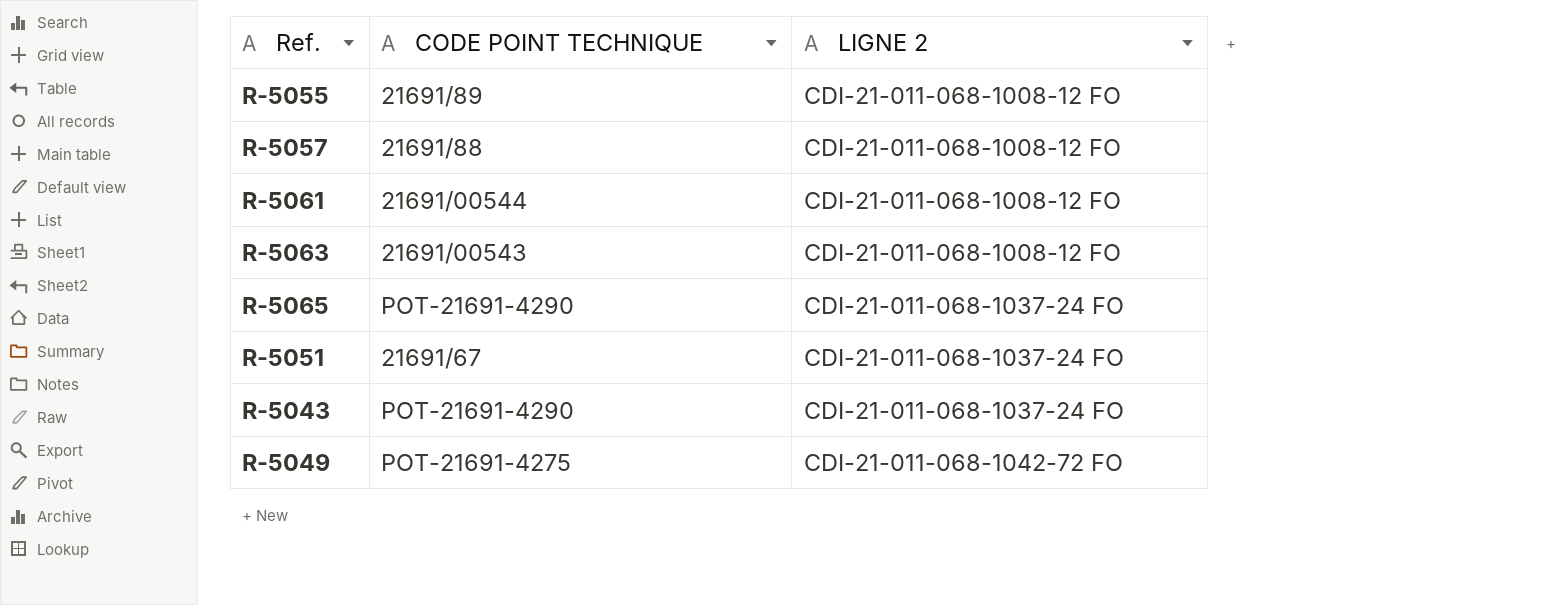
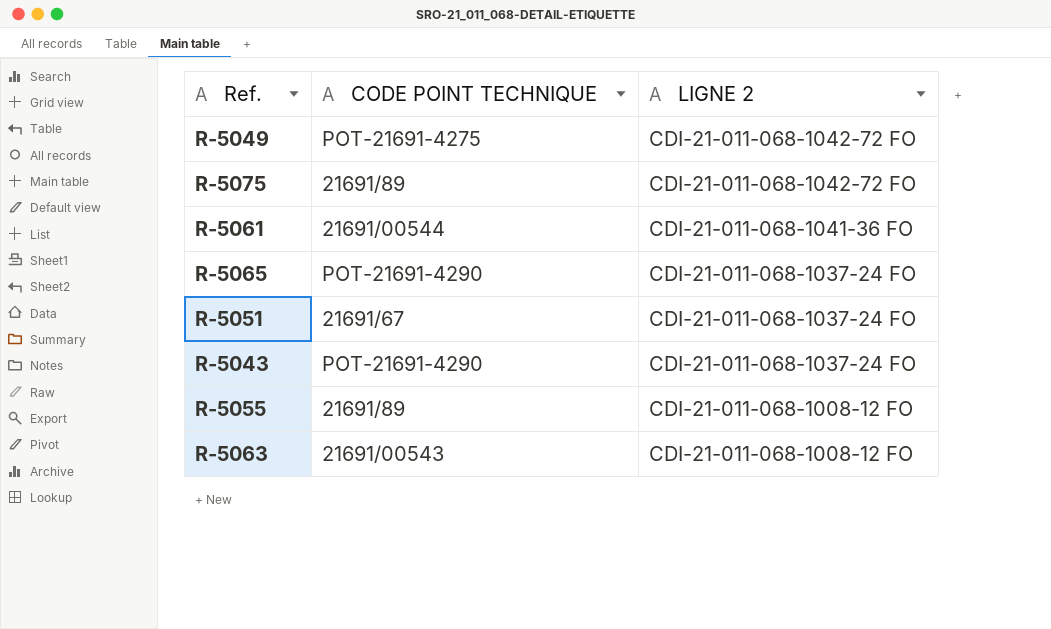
row order: LIGNE 2 ascending -> LIGNE 2 descending
row R-5057: 21691/88 | CDI-21-011-068-1008-12 FO -> none
row R-5075: none -> 21691/89 | CDI-21-011-068-1042-72 FO
R-5061 | LIGNE 2: CDI-21-011-068-1008-12 FO -> CDI-21-011-068-1041-36 FO

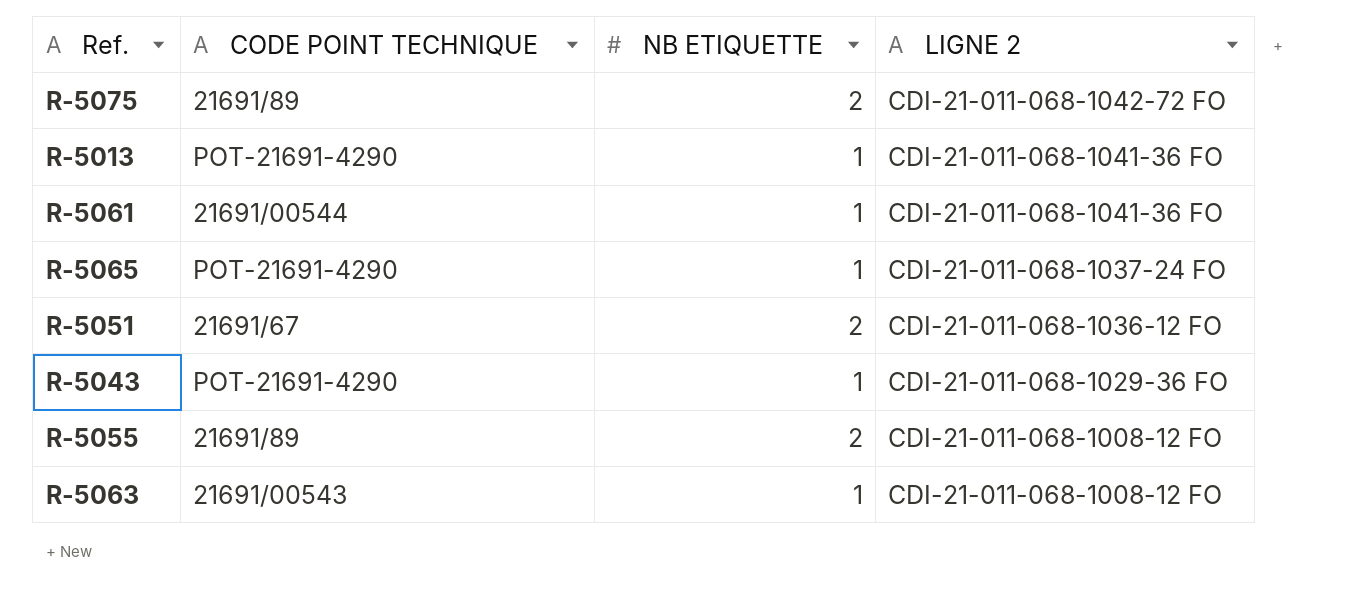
column NB ETIQUETTE | position: none -> 3
row R-5049: POT-21691-4275 | CDI-21-011-068-1042-72 FO -> none
row R-5013: none -> POT-21691-4290 | 1 | CDI-21-011-068-1041-36 FO
R-5051 | LIGNE 2: CDI-21-011-068-1037-24 FO -> CDI-21-011-068-1036-12 FO
R-5043 | LIGNE 2: CDI-21-011-068-1037-24 FO -> CDI-21-011-068-1029-36 FO

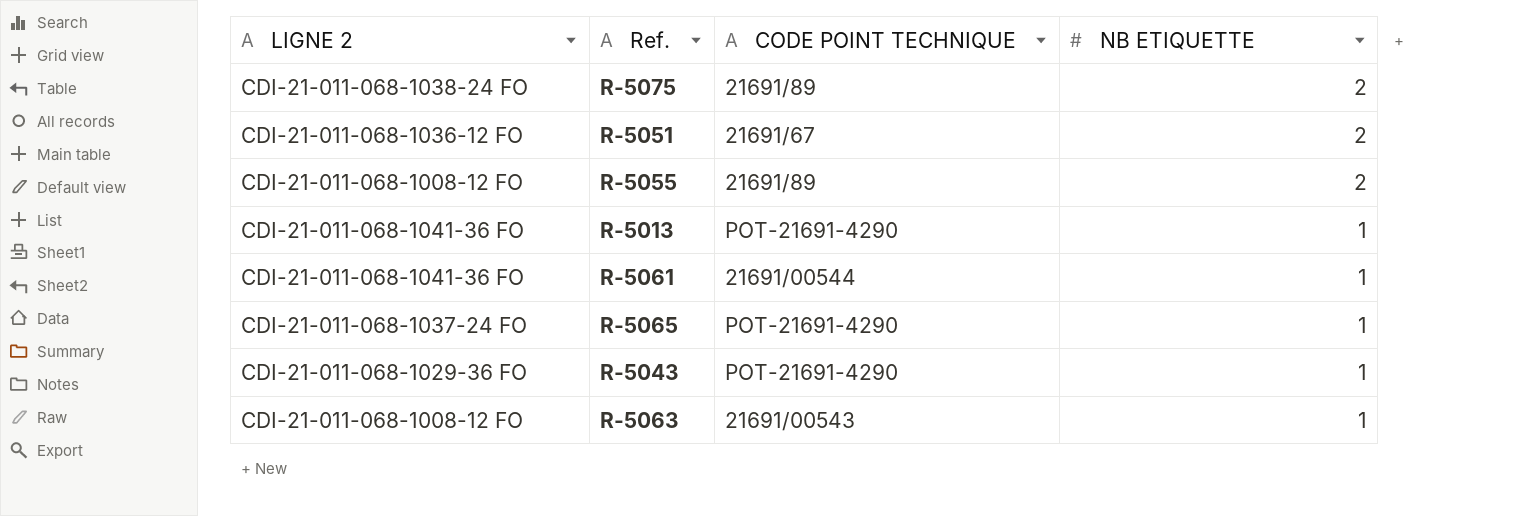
row order: LIGNE 2 descending -> NB ETIQUETTE descending
column LIGNE 2 | position: 4 -> 1
R-5075 | LIGNE 2: CDI-21-011-068-1042-72 FO -> CDI-21-011-068-1038-24 FO

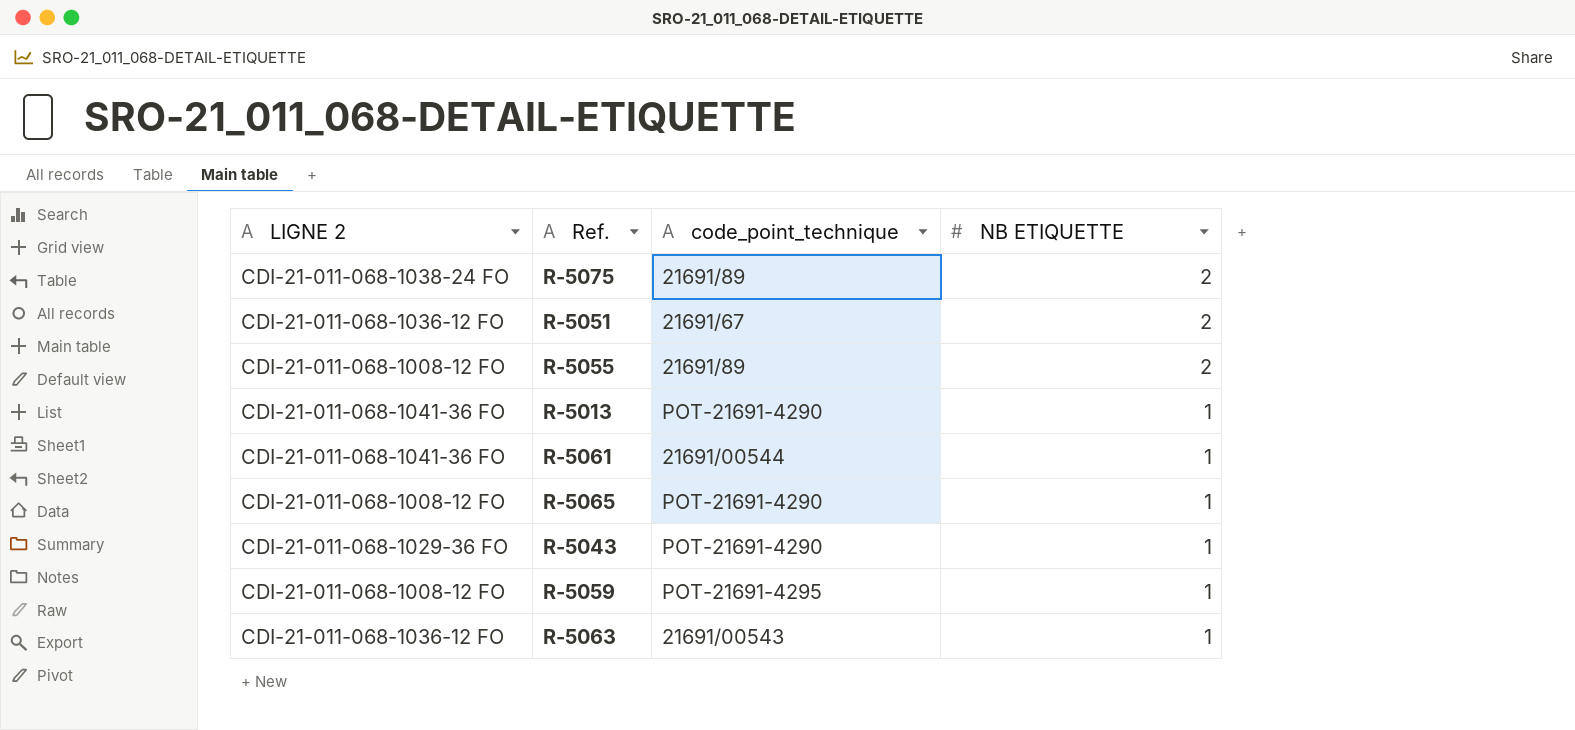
column name: CODE POINT TECHNIQUE -> code_point_technique
R-5065 | LIGNE 2: CDI-21-011-068-1037-24 FO -> CDI-21-011-068-1008-12 FO
row R-5059: none -> CDI-21-011-068-1008-12 FO | POT-21691-4295 | 1
R-5063 | LIGNE 2: CDI-21-011-068-1008-12 FO -> CDI-21-011-068-1036-12 FO

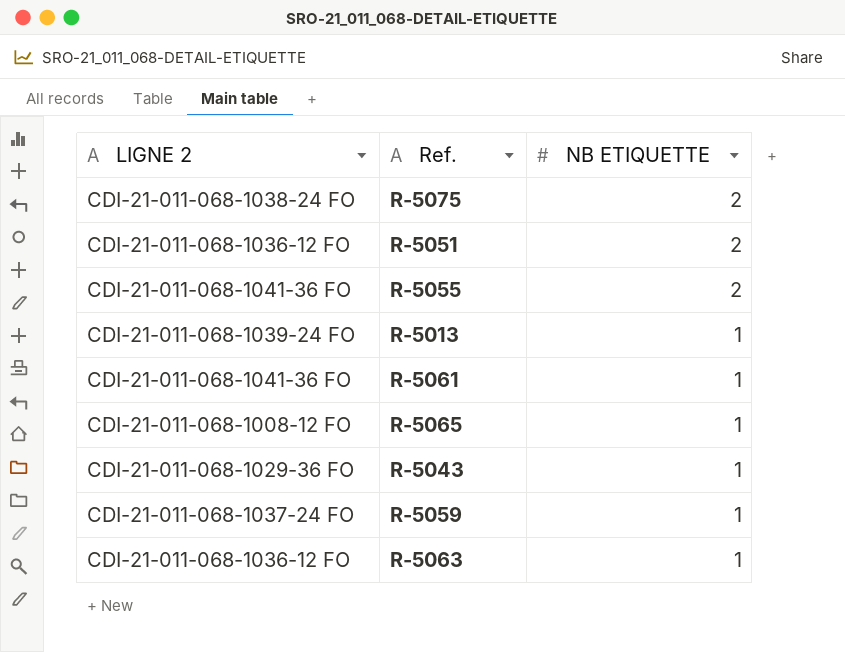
column code_point_technique | position: 3 -> none
R-5055 | LIGNE 2: CDI-21-011-068-1008-12 FO -> CDI-21-011-068-1041-36 FO
R-5013 | LIGNE 2: CDI-21-011-068-1041-36 FO -> CDI-21-011-068-1039-24 FO
R-5059 | LIGNE 2: CDI-21-011-068-1008-12 FO -> CDI-21-011-068-1037-24 FO

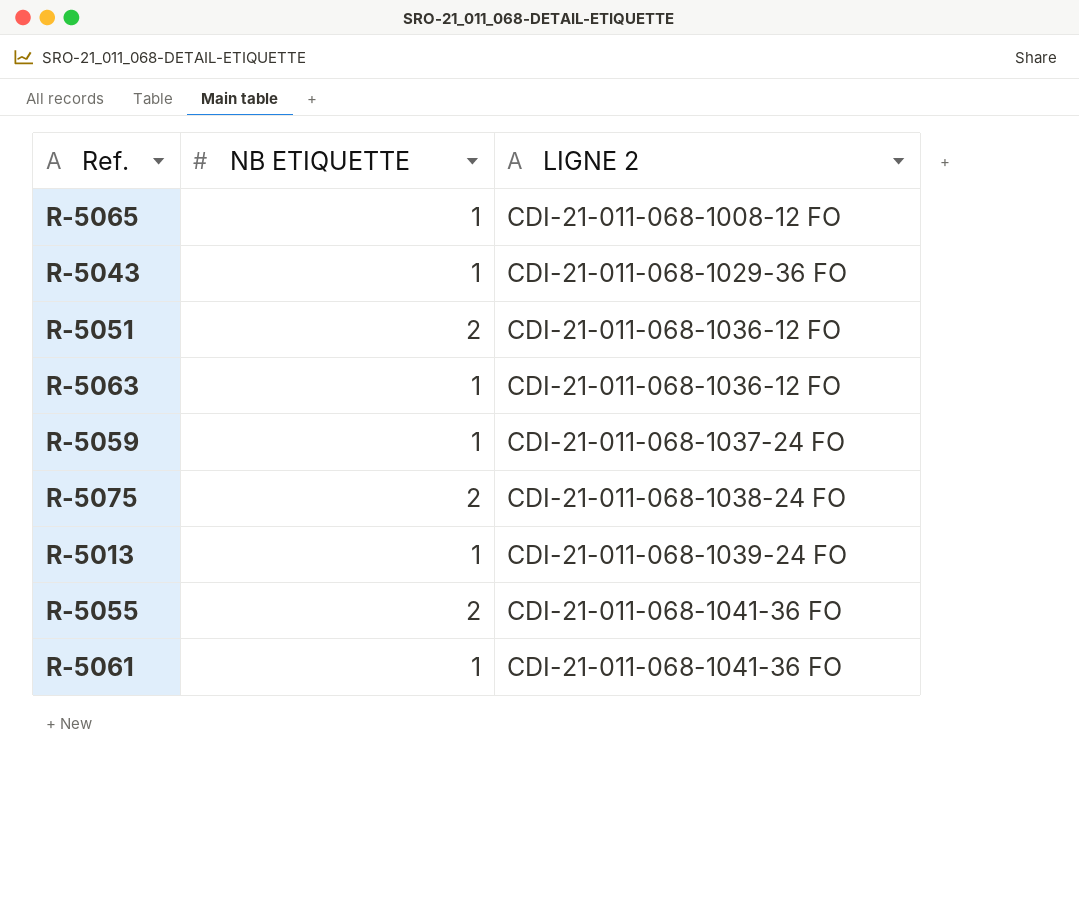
row order: NB ETIQUETTE descending -> LIGNE 2 ascending
column LIGNE 2 | position: 1 -> 3

